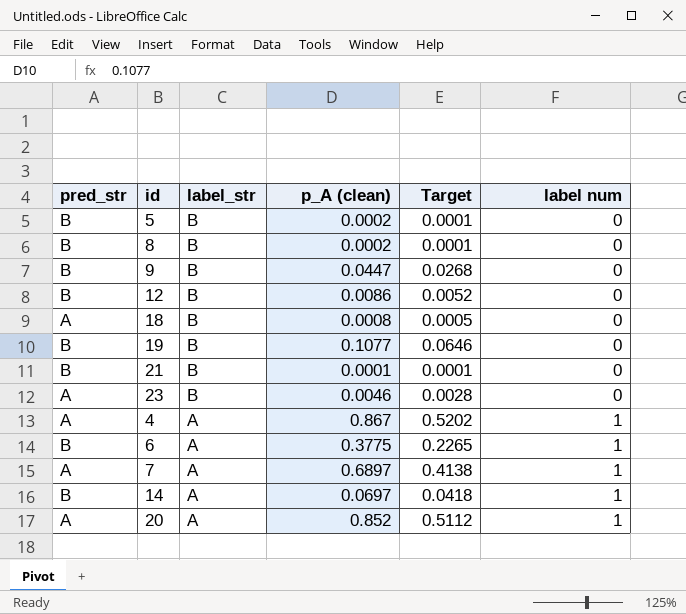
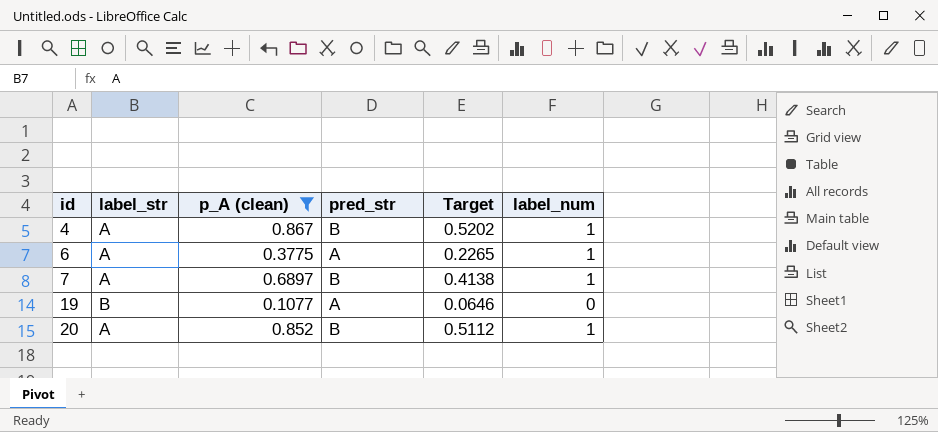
filter: none -> p_A (clean) >= 0.1077
row order: label_str descending -> id ascending
column pred_str | position: 1 -> 4
column name: label num -> label_num
4 | pred_str: A -> B
6 | pred_str: B -> A
7 | pred_str: A -> B
19 | pred_str: B -> A
20 | pred_str: A -> B

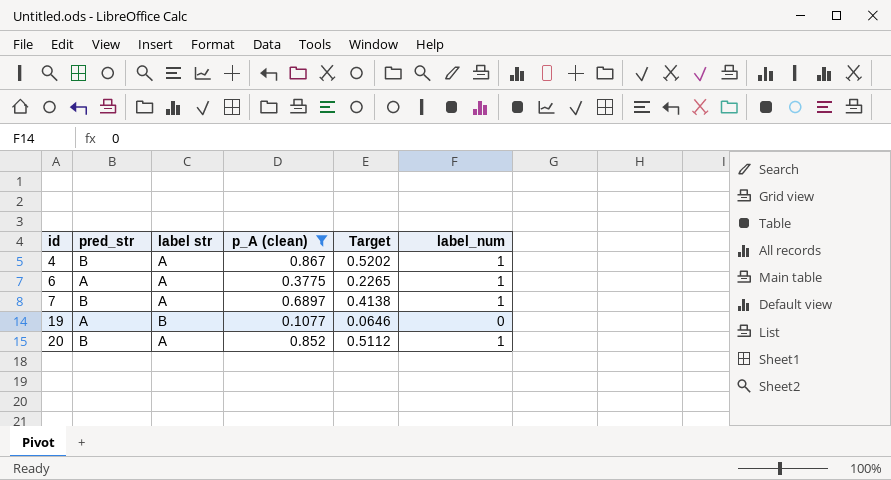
column pred_str | position: 4 -> 2
column name: label_str -> label str

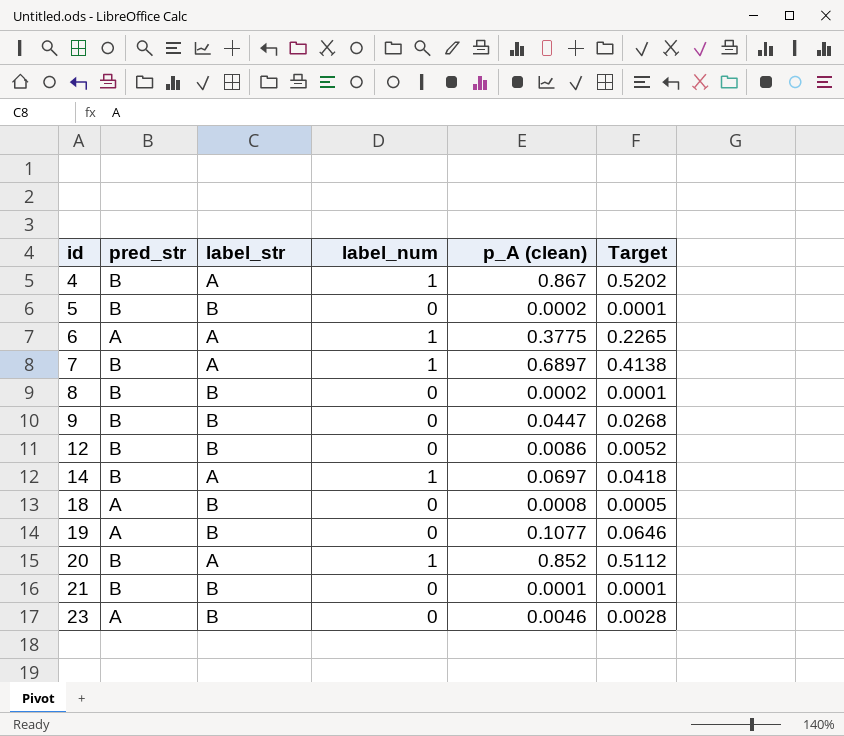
filter: p_A (clean) >= 0.1077 -> none
column name: label str -> label_str
column label_num | position: 6 -> 4

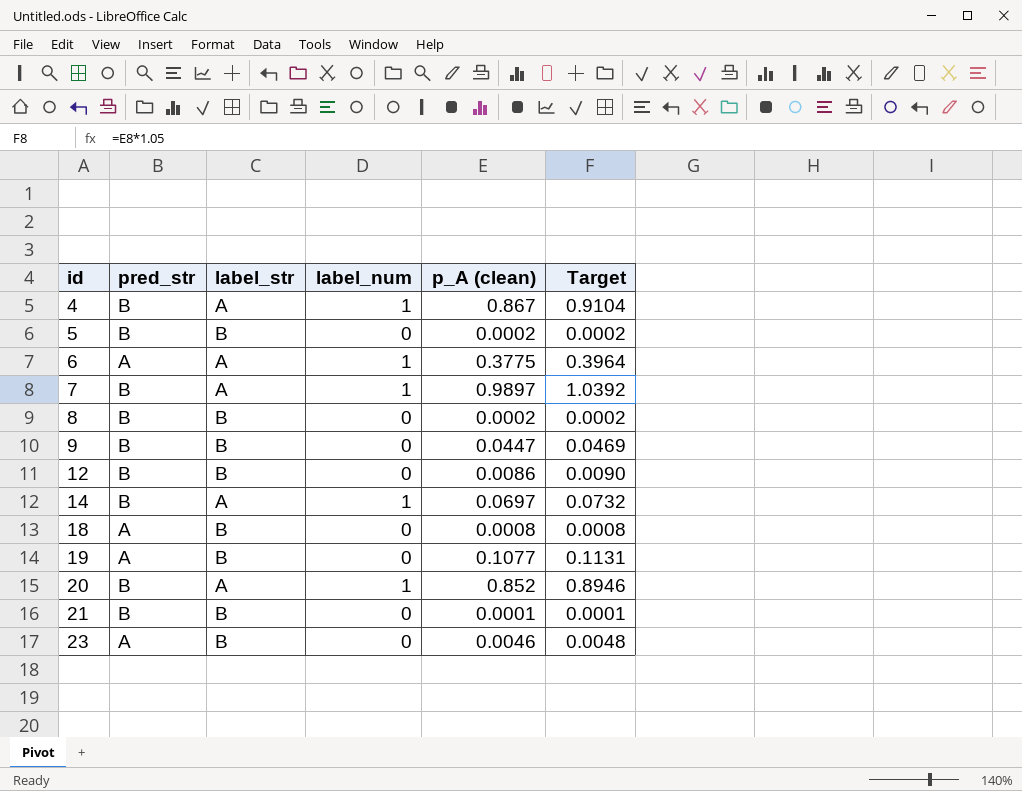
column Target | formula: [p_A (clean)] * 0.6 -> [p_A (clean)] * 1.05
7 | p_A (clean): 0.6897 -> 0.9897

